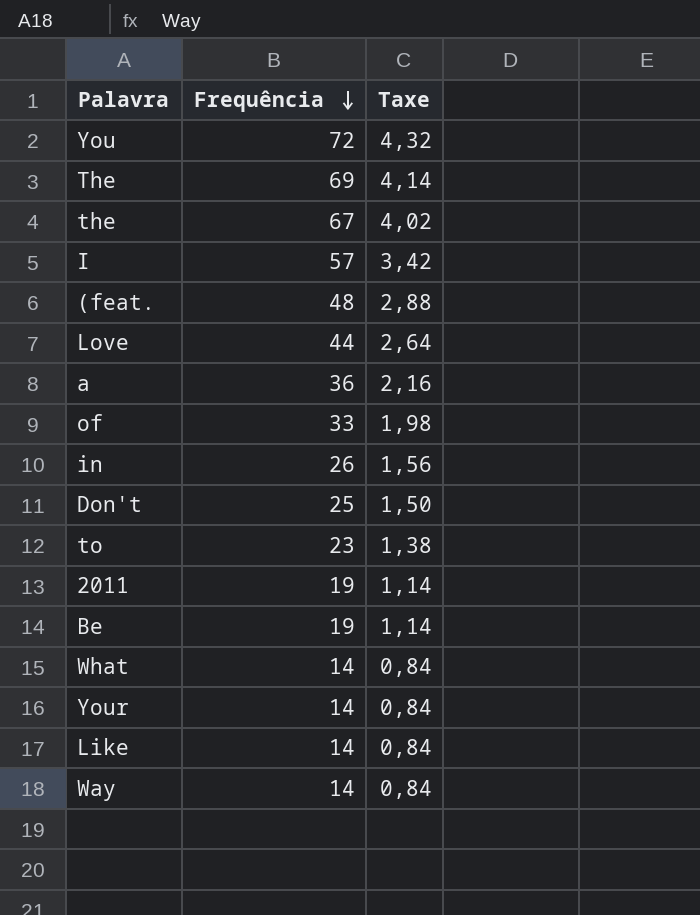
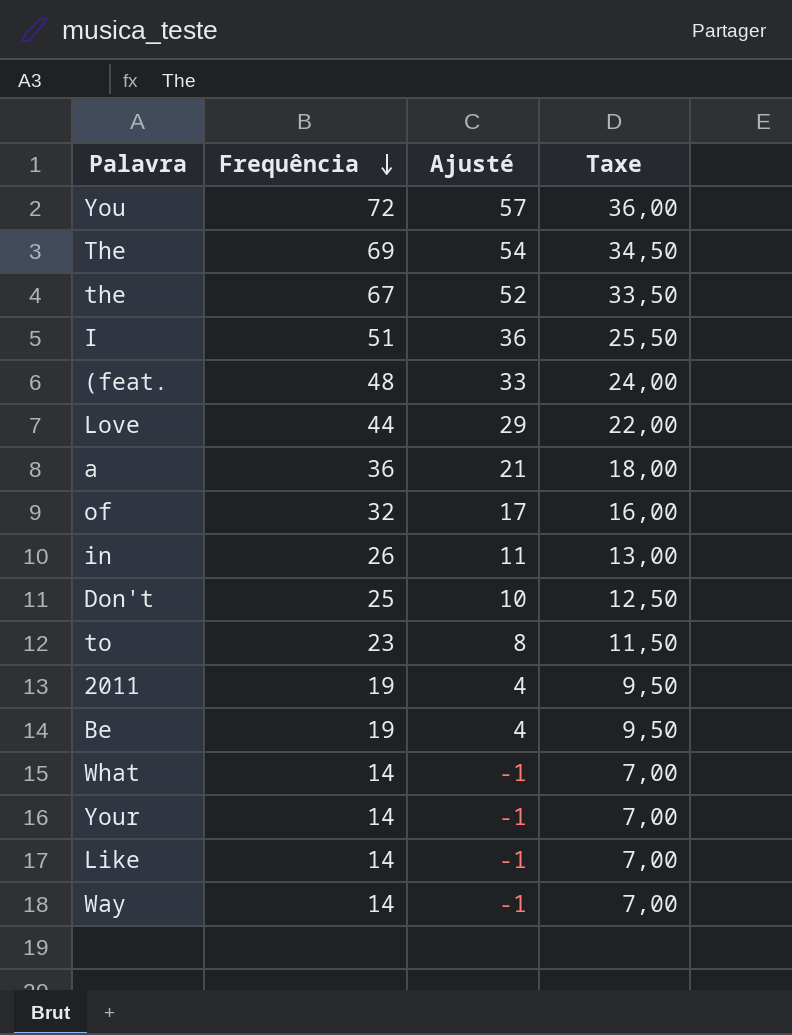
column Ajusté | formula: none -> [Frequência] - 15
column Taxe | formula: [Frequência] * 0,06 -> [Frequência] * 0,5
I | Frequência: 57 -> 51
of | Frequência: 33 -> 32

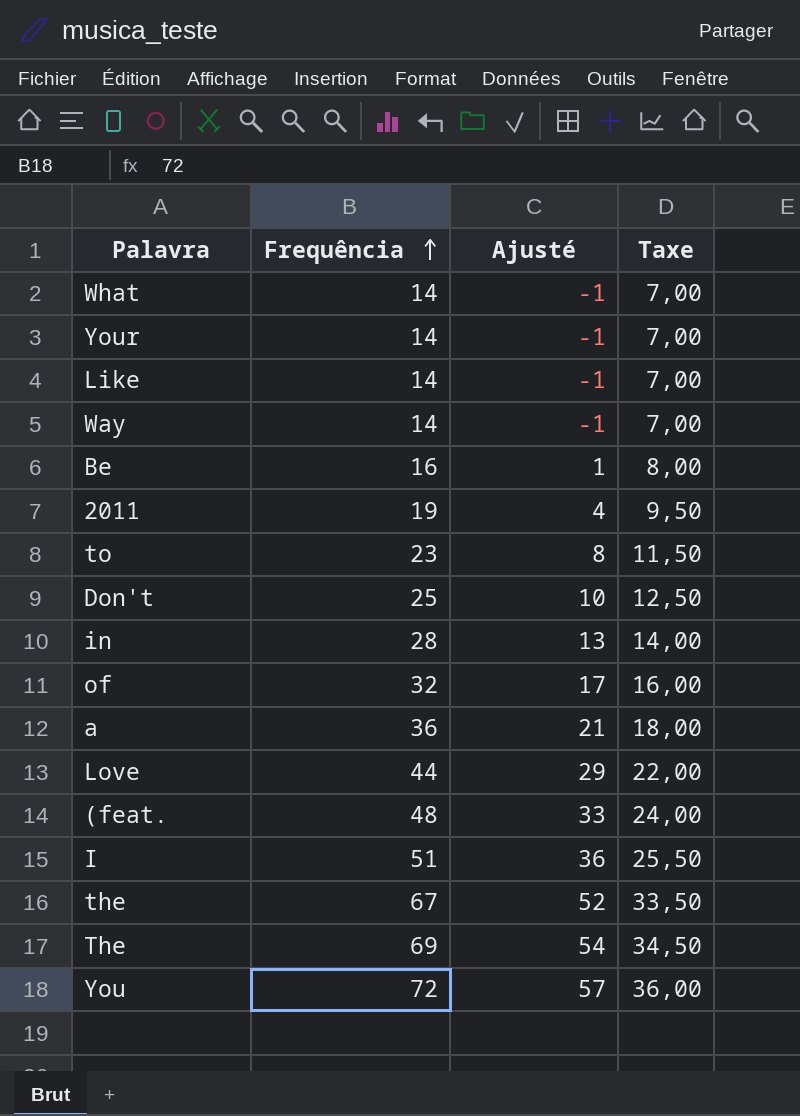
row order: Frequência descending -> Frequência ascending
Be | Frequência: 19 -> 16
Be | Ajusté: 4 -> 1
Be | Taxe: 9,50 -> 8,00
in | Frequência: 26 -> 28
in | Ajusté: 11 -> 13
in | Taxe: 13,00 -> 14,00

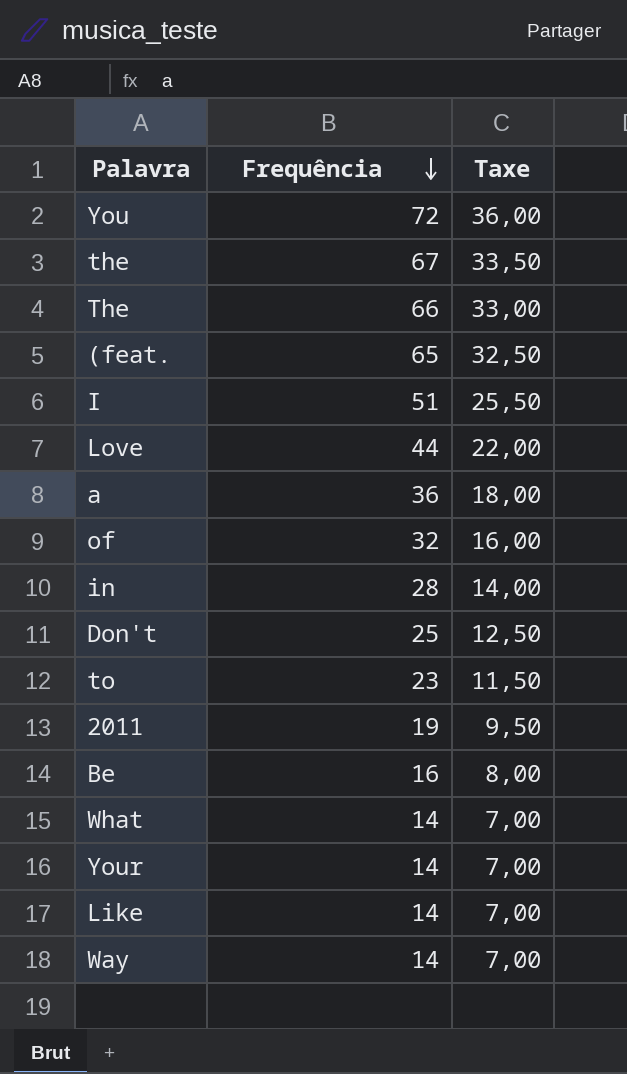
row order: Frequência ascending -> Frequência descending
column Ajusté | formula: [Frequência] - 15 -> none
The | Frequência: 69 -> 66
The | Taxe: 34,50 -> 33,00
(feat. | Frequência: 48 -> 65
(feat. | Taxe: 24,00 -> 32,50

